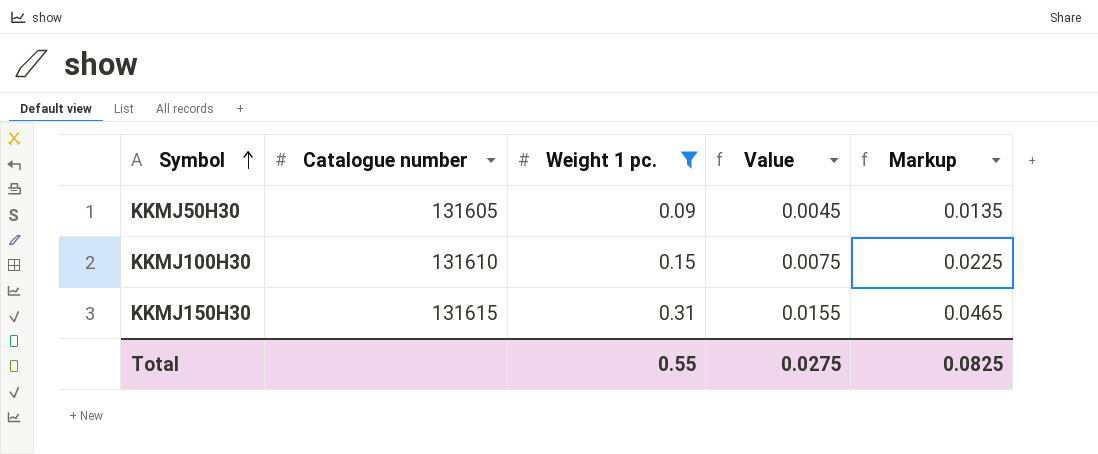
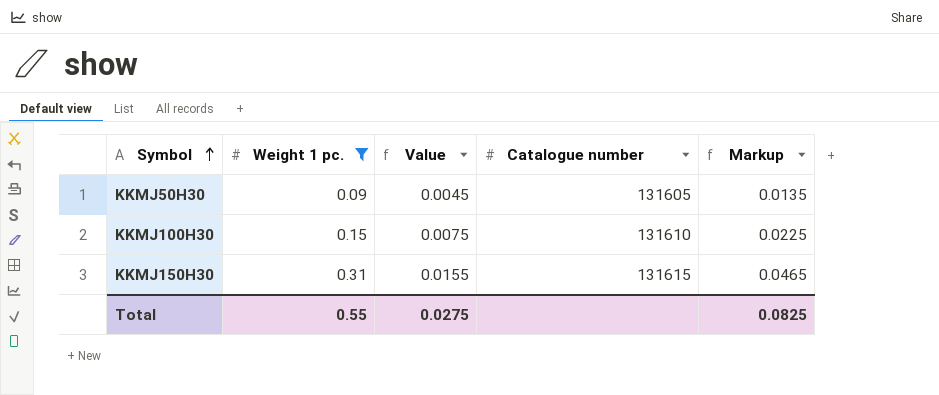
column Catalogue number | position: 2 -> 4

